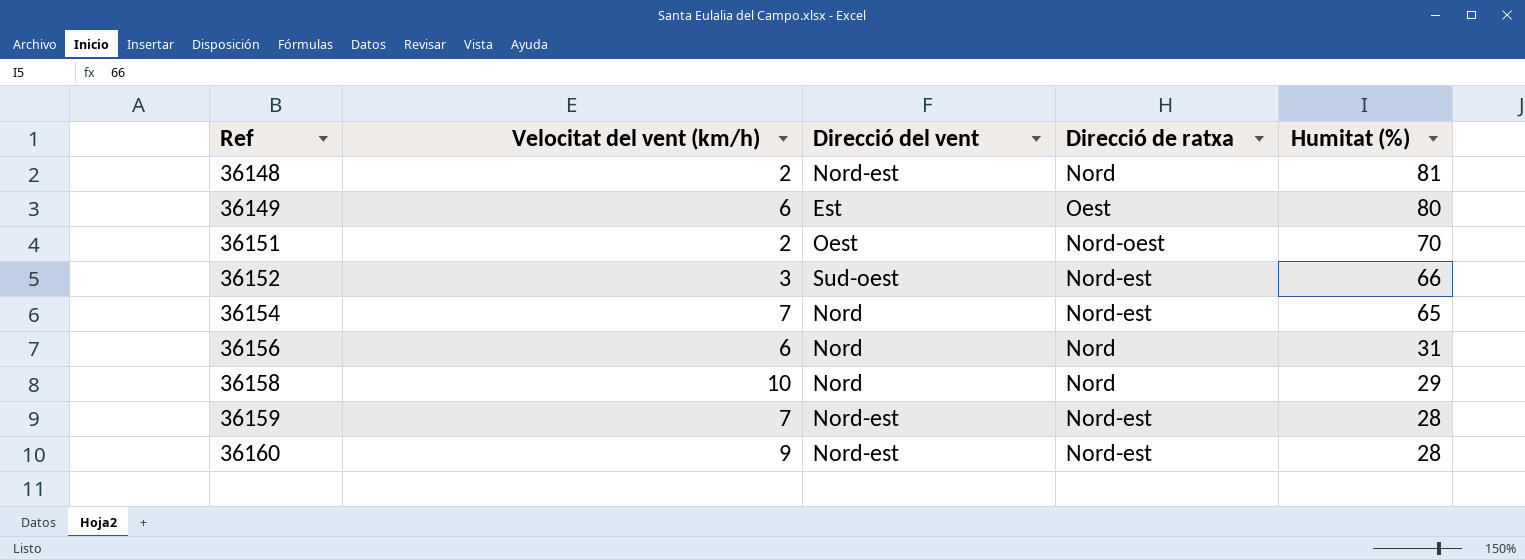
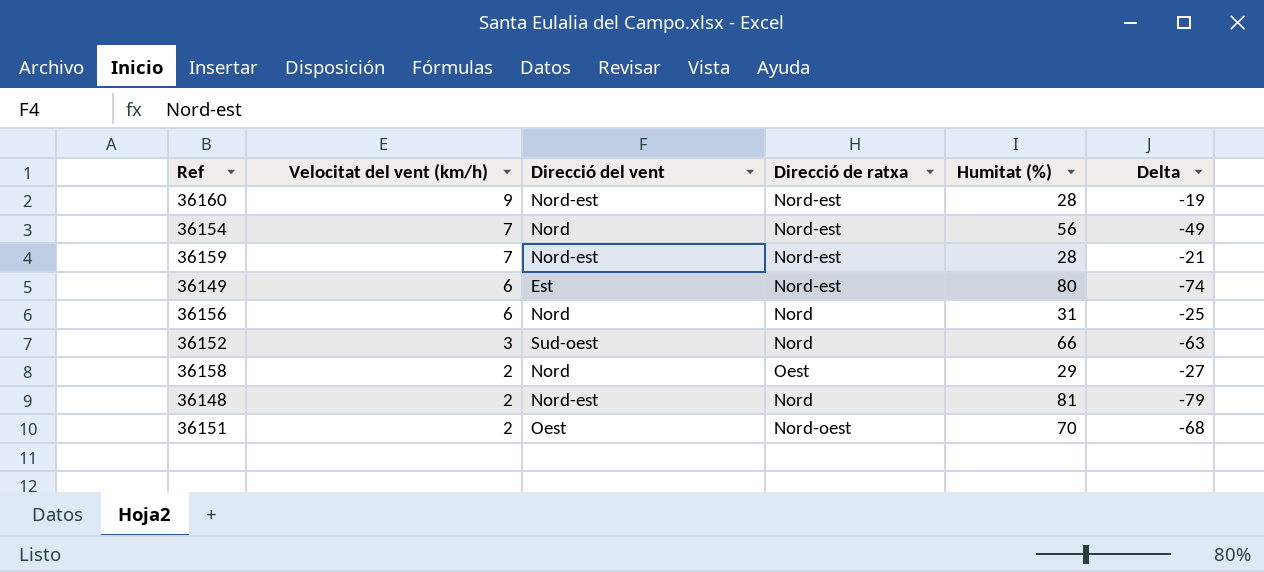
row order: Ref ascending -> Velocitat del vent (km/h) descending
column Delta | formula: none -> [Velocitat del vent (km/h)] - [Humitat (%)]
36154 | Humitat (%): 65 -> 56
36149 | Direcció de ratxa: Oest -> Nord-est
36152 | Direcció de ratxa: Nord-est -> Nord
36158 | Velocitat del vent (km/h): 10 -> 2
36158 | Direcció de ratxa: Nord -> Oest

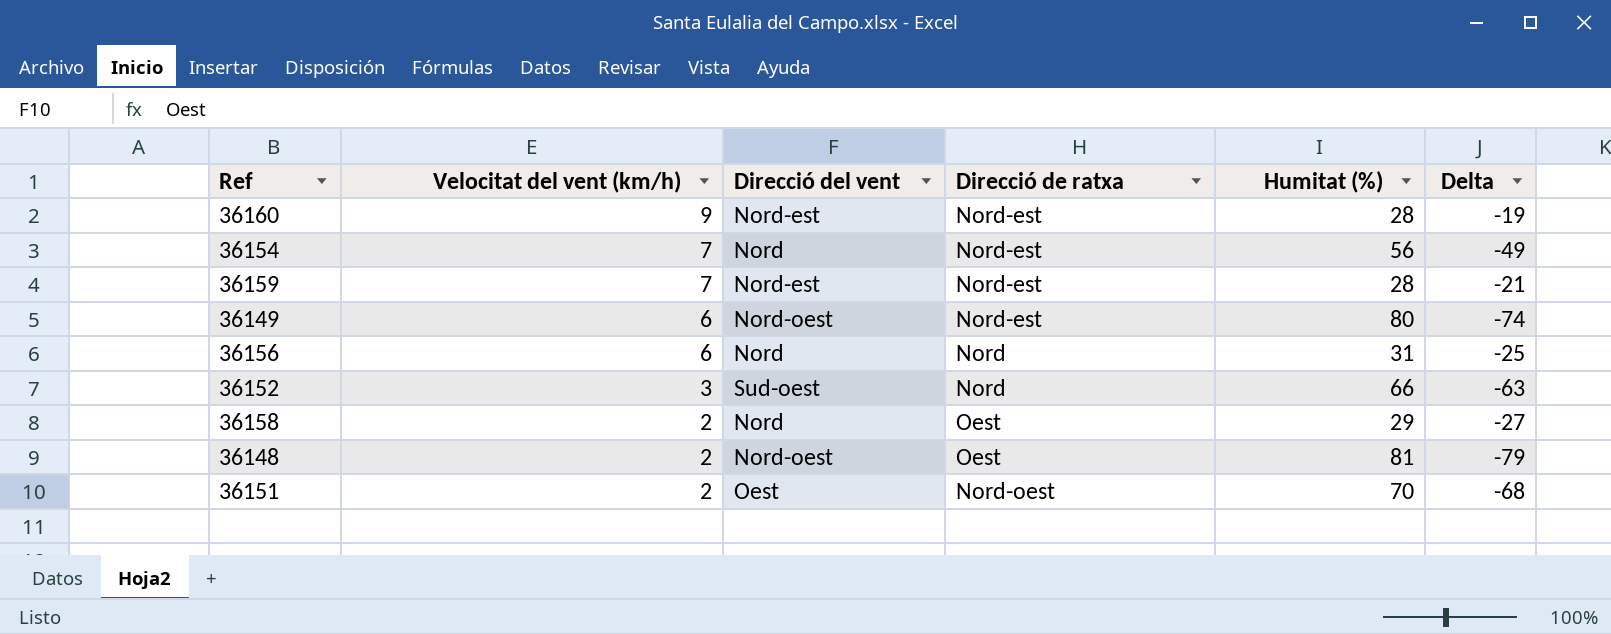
36149 | Direcció del vent: Est -> Nord-oest
36148 | Direcció del vent: Nord-est -> Nord-oest
36148 | Direcció de ratxa: Nord -> Oest

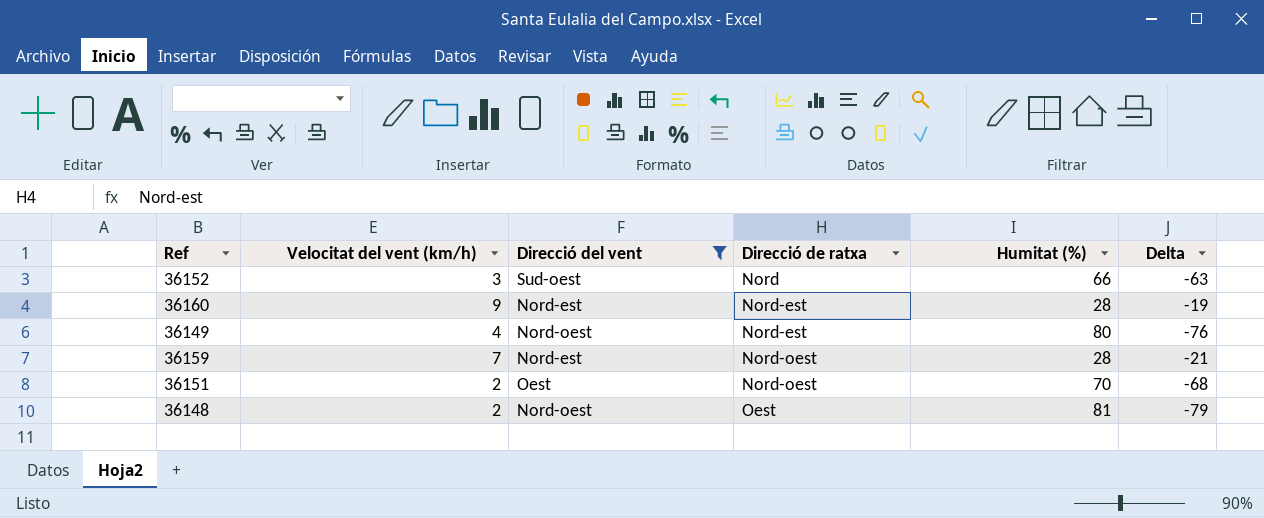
filter: none -> Direcció del vent != Nord
row order: Velocitat del vent (km/h) descending -> Direcció de ratxa ascending
36149 | Velocitat del vent (km/h): 6 -> 4
36149 | Delta: -74 -> -76
36159 | Direcció de ratxa: Nord-est -> Nord-oest

